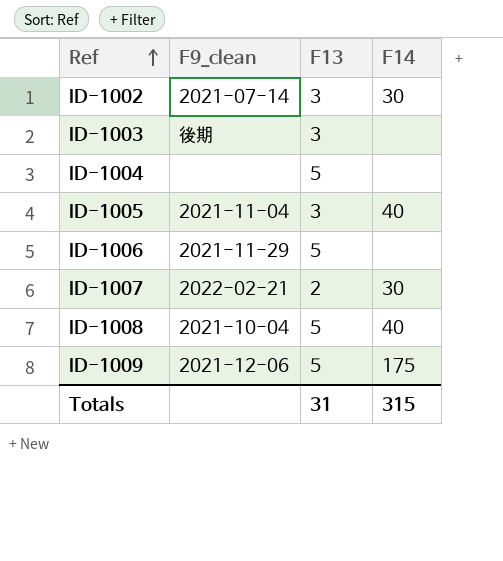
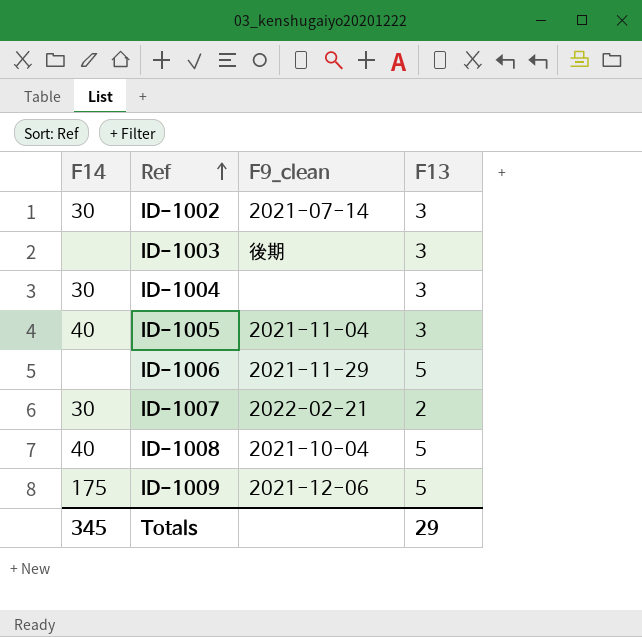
column F14 | position: 4 -> 1
ID-1004 | F14: none -> 30
ID-1004 | F13: 5 -> 3
Totals | F14: 315 -> 345
Totals | F13: 31 -> 29

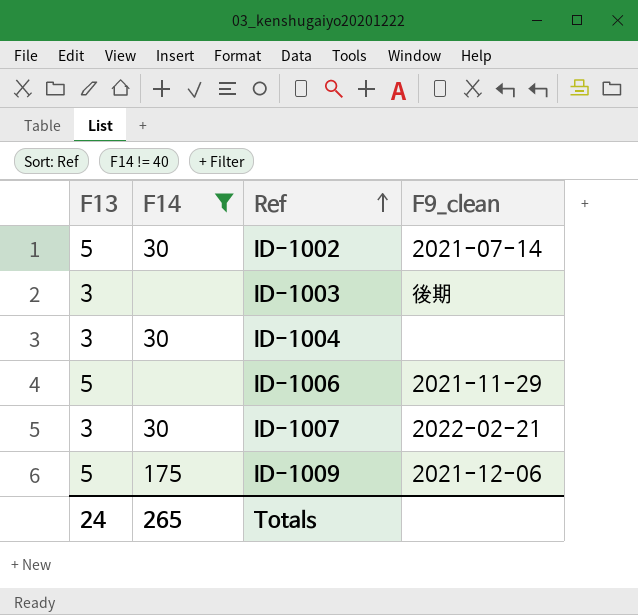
filter: none -> F14 != 40
column F13 | position: 4 -> 1
ID-1002 | F13: 3 -> 5
ID-1007 | F13: 2 -> 3
Totals | F13: 29 -> 24
Totals | F14: 345 -> 265

